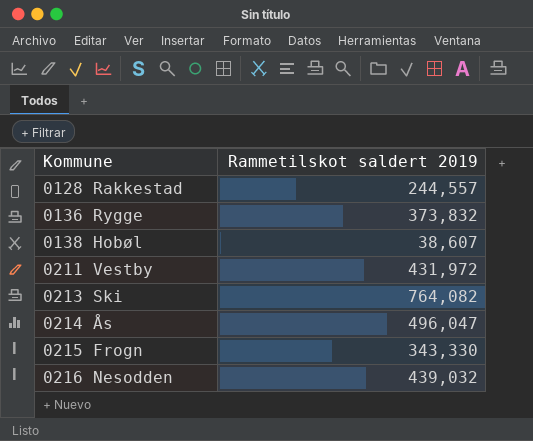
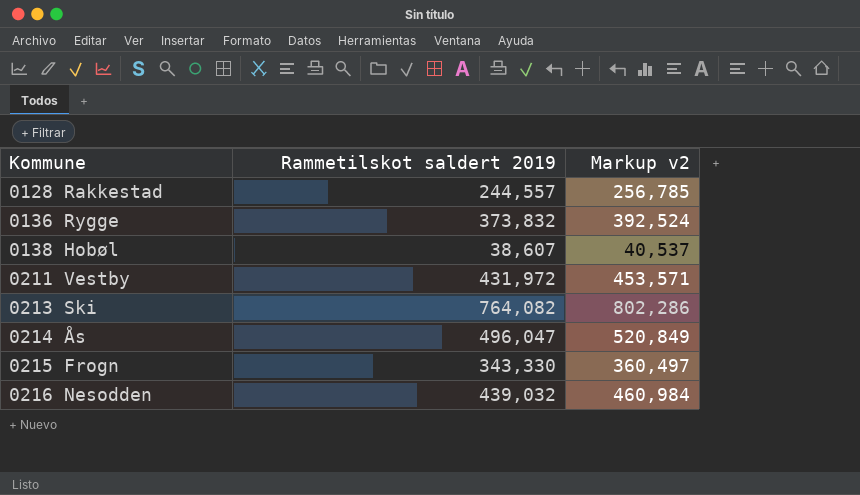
column Markup v2 | formula: none -> [Rammetilskot saldert 2019] * 1.05

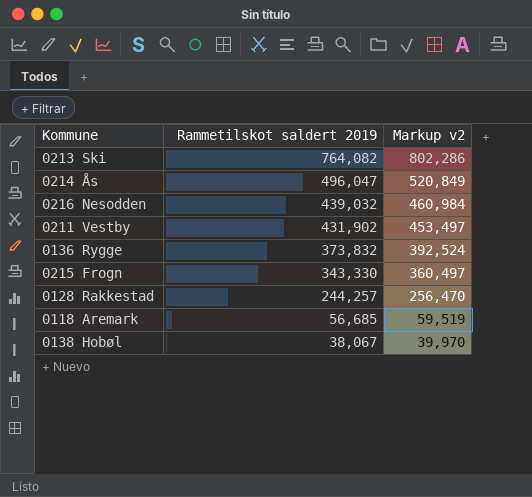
row order: Kommune ascending -> Rammetilskot saldert 2019 descending
0211 Vestby | Rammetilskot saldert 2019: 431,972 -> 431,902
0211 Vestby | Markup v2: 453,571 -> 453,497
0128 Rakkestad | Rammetilskot saldert 2019: 244,557 -> 244,257
0128 Rakkestad | Markup v2: 256,785 -> 256,470
row 0118 Aremark: none -> 56,685 | 59,519
0138 Hobøl | Rammetilskot saldert 2019: 38,607 -> 38,067
0138 Hobøl | Markup v2: 40,537 -> 39,970

